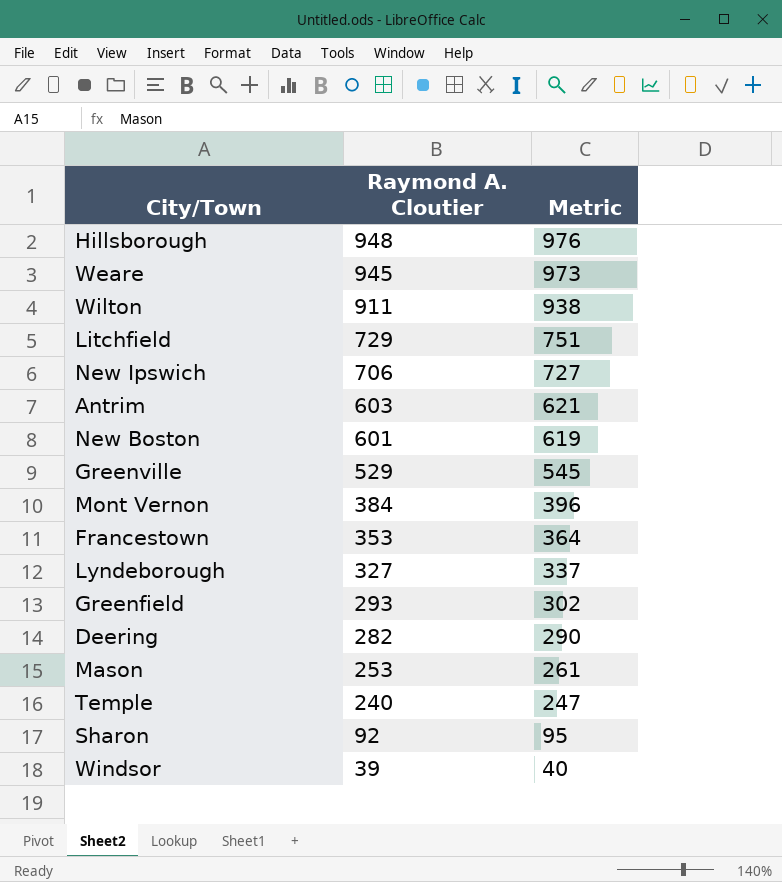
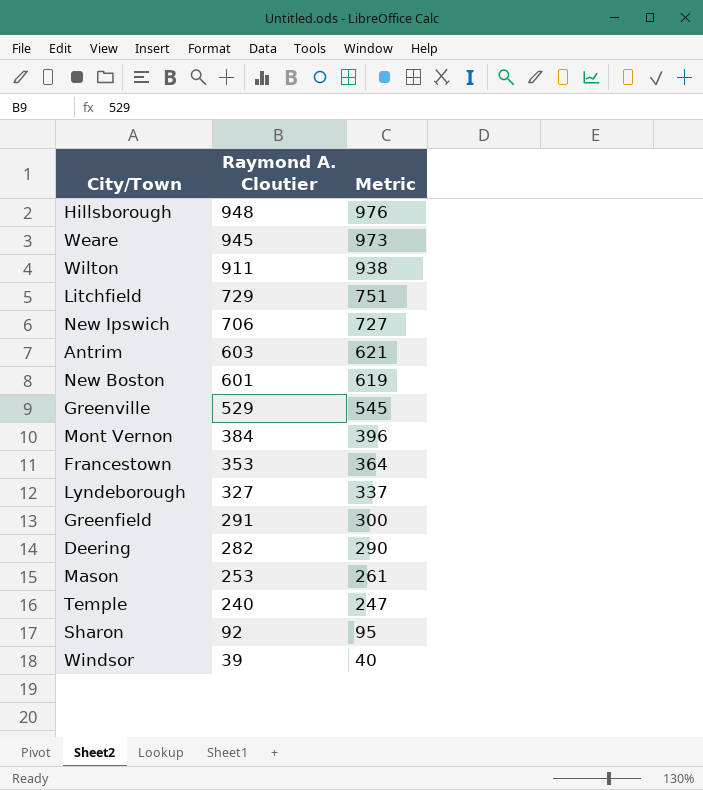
Greenfield | Raymond A. Cloutier: 293 -> 291
Greenfield | Metric: 302 -> 300

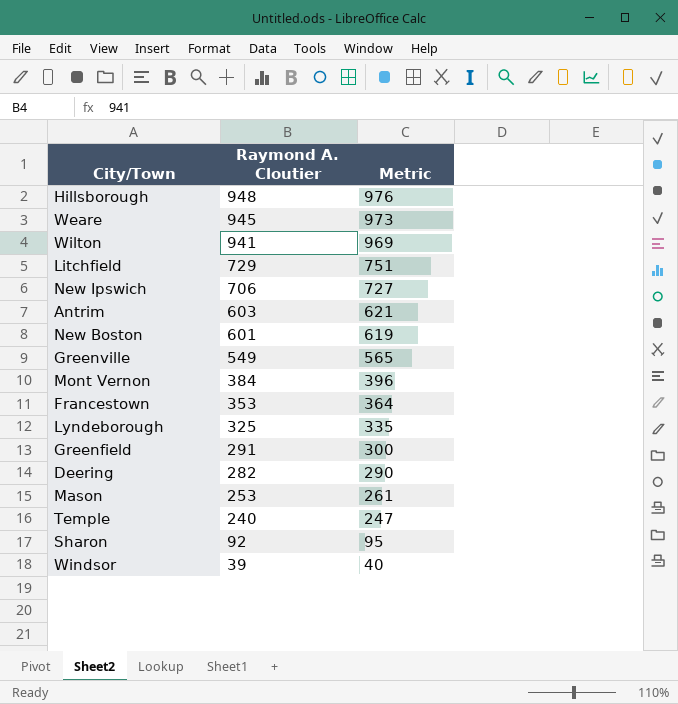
Wilton | Raymond A. Cloutier: 911 -> 941
Wilton | Metric: 938 -> 969
Greenville | Raymond A. Cloutier: 529 -> 549
Greenville | Metric: 545 -> 565
Lyndeborough | Raymond A. Cloutier: 327 -> 325
Lyndeborough | Metric: 337 -> 335

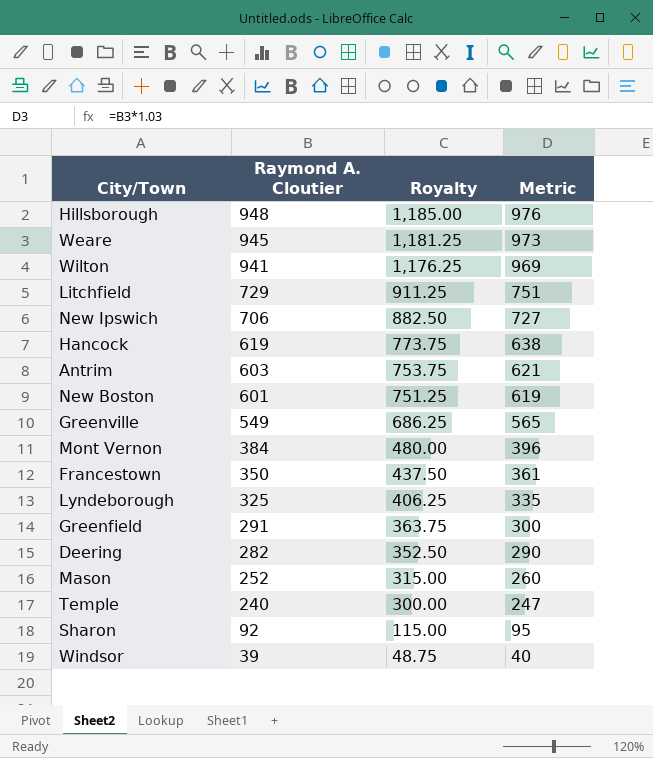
column Royalty | formula: none -> [Raymond A. Cloutier] * 1.25
row Hancock: none -> 619 | 773.75 | 638
Francestown | Raymond A. Cloutier: 353 -> 350
Francestown | Metric: 364 -> 361
Mason | Raymond A. Cloutier: 253 -> 252
Mason | Metric: 261 -> 260

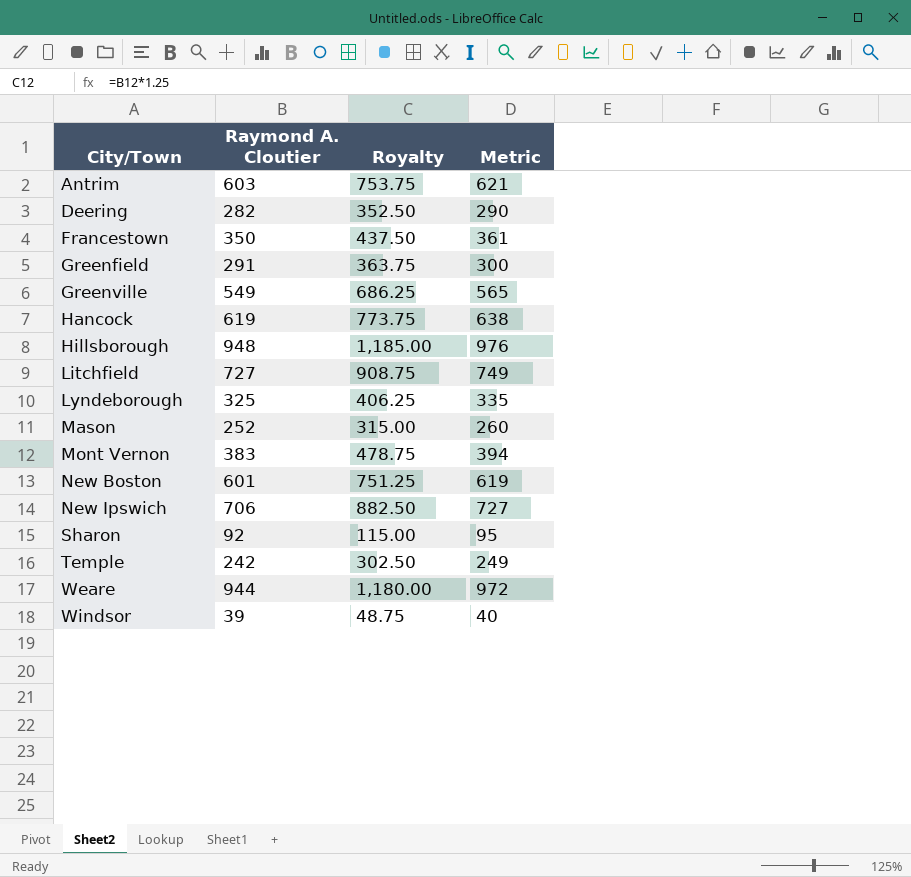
row order: Raymond A. Cloutier descending -> City/Town ascending
row Wilton: 941 | 1,176.25 | 969 -> none
Litchfield | Raymond A. Cloutier: 729 -> 727
Litchfield | Royalty: 911.25 -> 908.75
Litchfield | Metric: 751 -> 749
Mont Vernon | Raymond A. Cloutier: 384 -> 383
Mont Vernon | Royalty: 480.00 -> 478.75
Mont Vernon | Metric: 396 -> 394
Temple | Raymond A. Cloutier: 240 -> 242
Temple | Royalty: 300.00 -> 302.50
Temple | Metric: 247 -> 249
Weare | Raymond A. Cloutier: 945 -> 944
Weare | Royalty: 1,181.25 -> 1,180.00
Weare | Metric: 973 -> 972

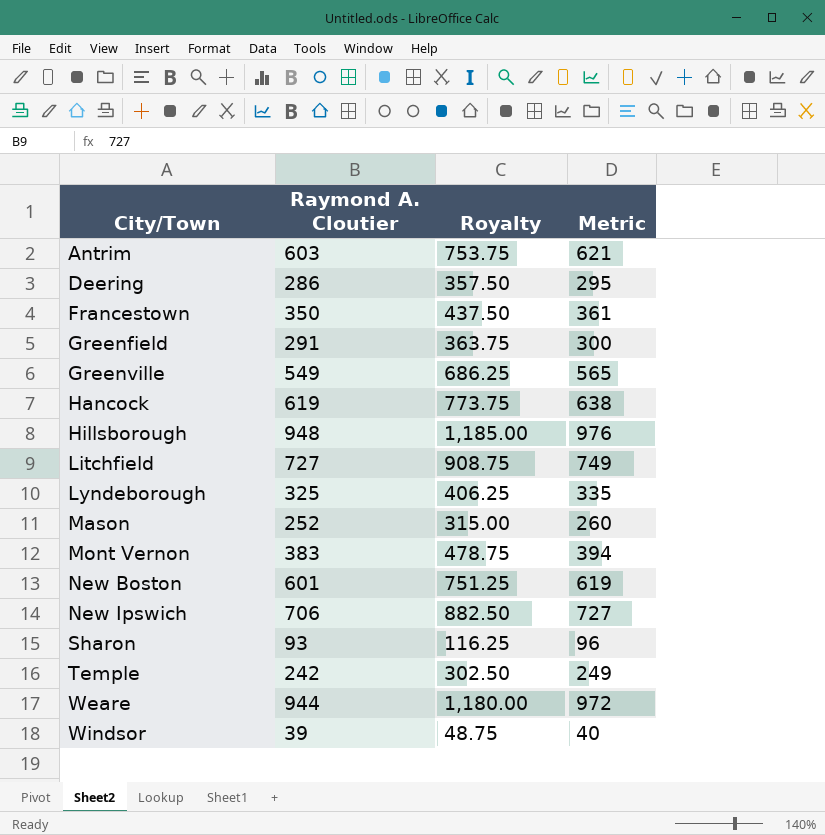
Deering | Raymond A. Cloutier: 282 -> 286
Deering | Royalty: 352.50 -> 357.50
Deering | Metric: 290 -> 295
Sharon | Raymond A. Cloutier: 92 -> 93
Sharon | Royalty: 115.00 -> 116.25
Sharon | Metric: 95 -> 96

